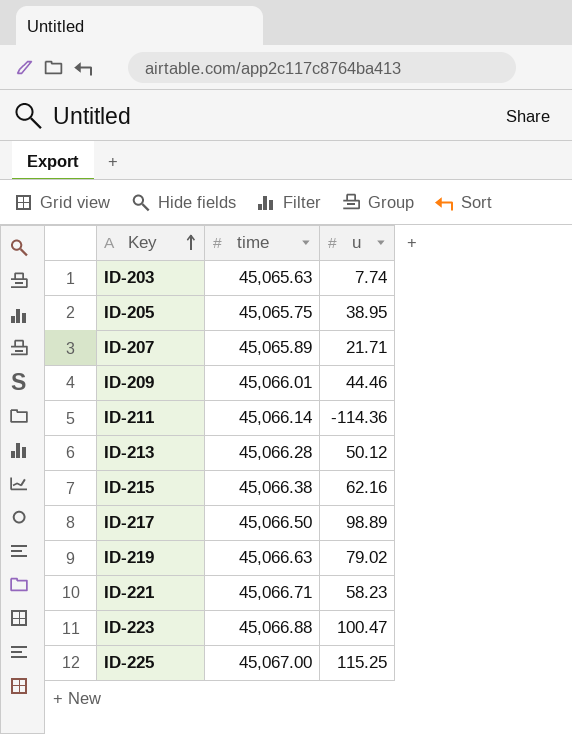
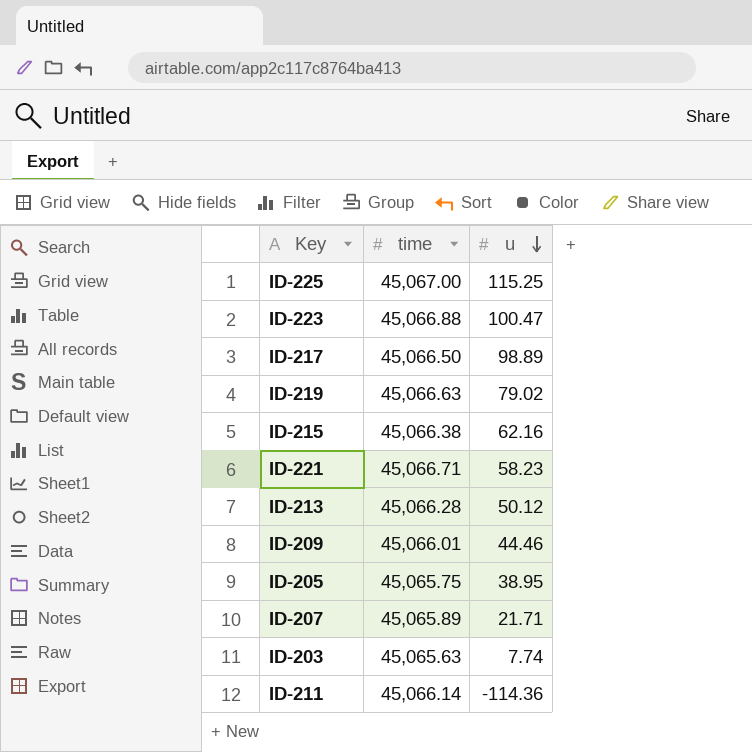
row order: Key ascending -> u descending

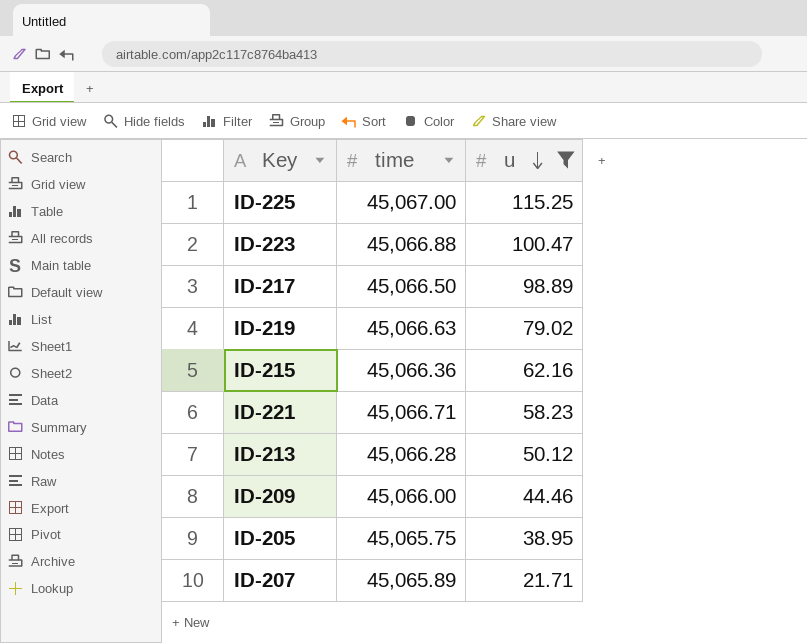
filter: none -> u >= 21.71
ID-215 | time: 45,066.38 -> 45,066.36
ID-209 | time: 45,066.01 -> 45,066.00

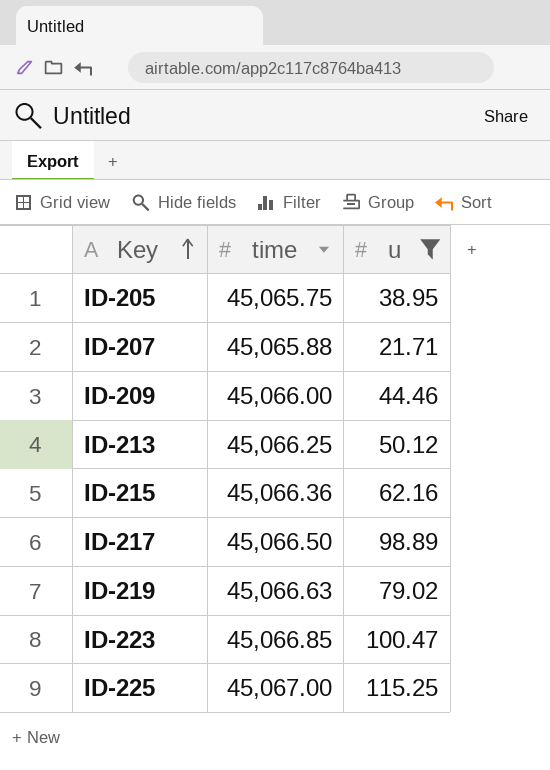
row order: u descending -> Key ascending
row ID-221: 45,066.71 | 58.23 -> none
ID-207 | time: 45,065.89 -> 45,065.88
ID-213 | time: 45,066.28 -> 45,066.25
ID-223 | time: 45,066.88 -> 45,066.85

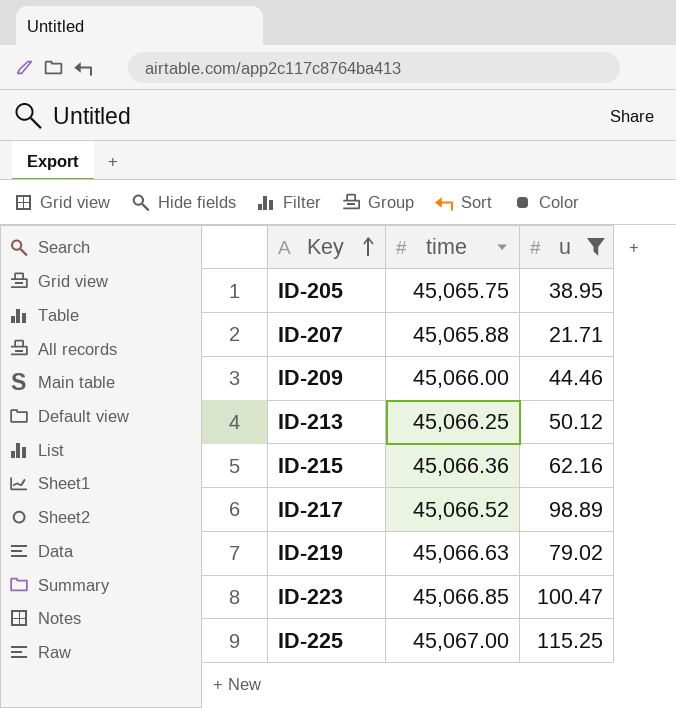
ID-217 | time: 45,066.50 -> 45,066.52

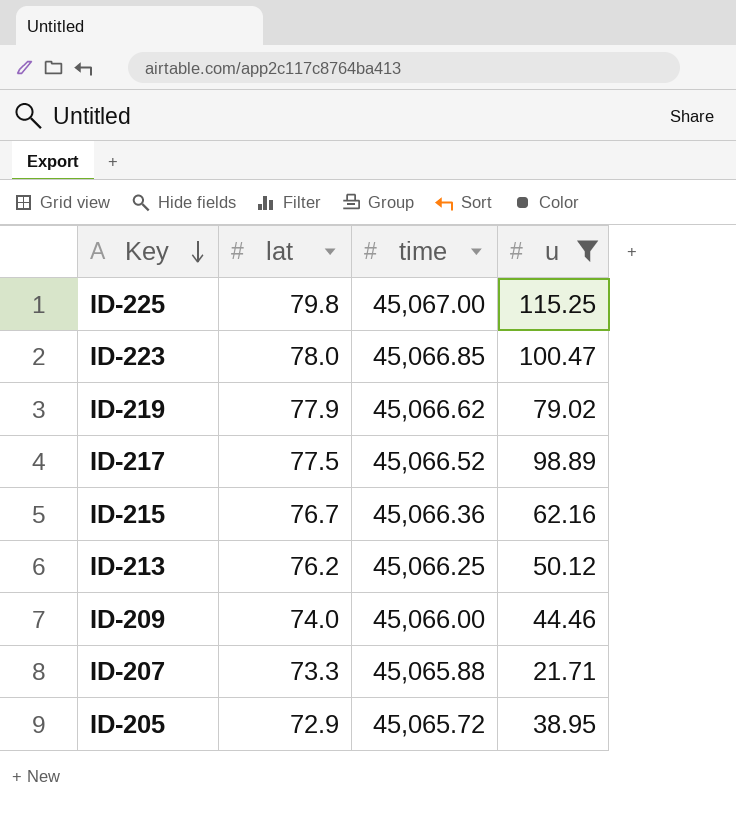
row order: Key ascending -> Key descending
column lat | position: none -> 2
ID-219 | time: 45,066.63 -> 45,066.62
ID-205 | time: 45,065.75 -> 45,065.72

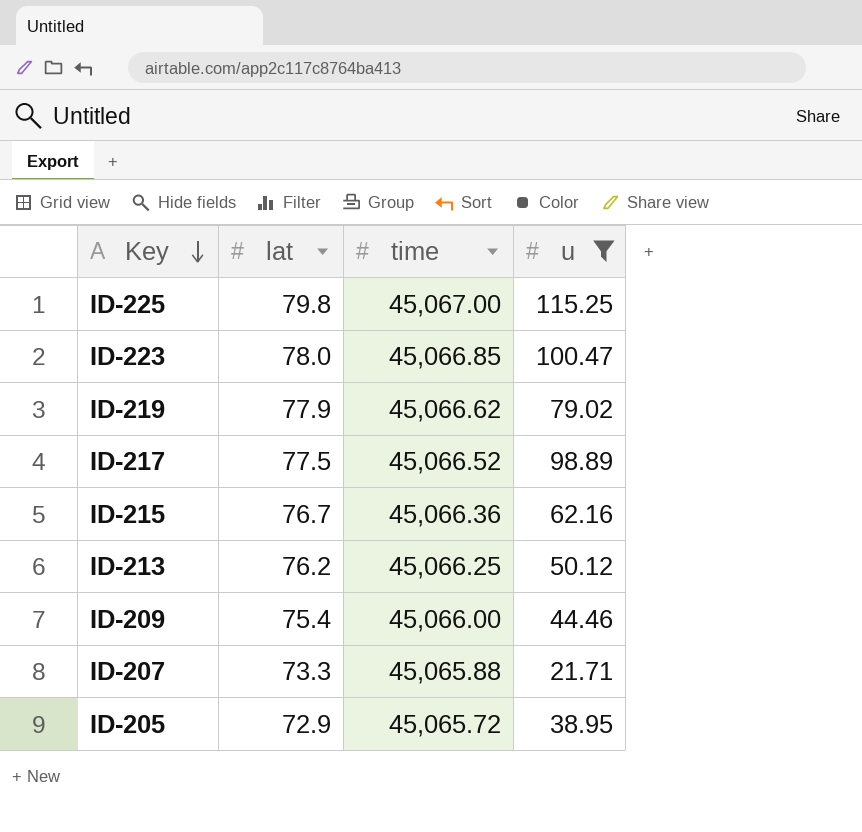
ID-209 | lat: 74.0 -> 75.4

